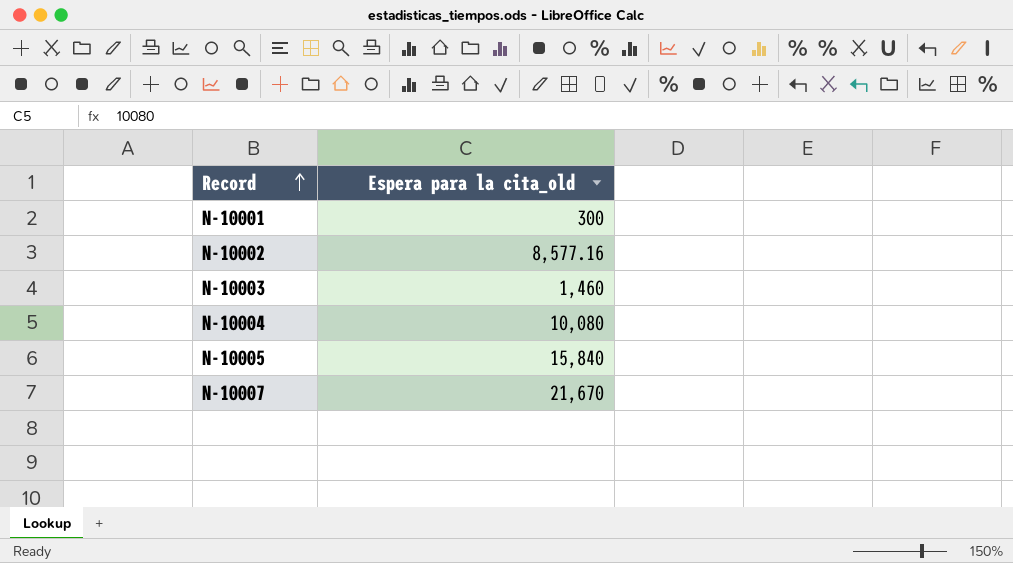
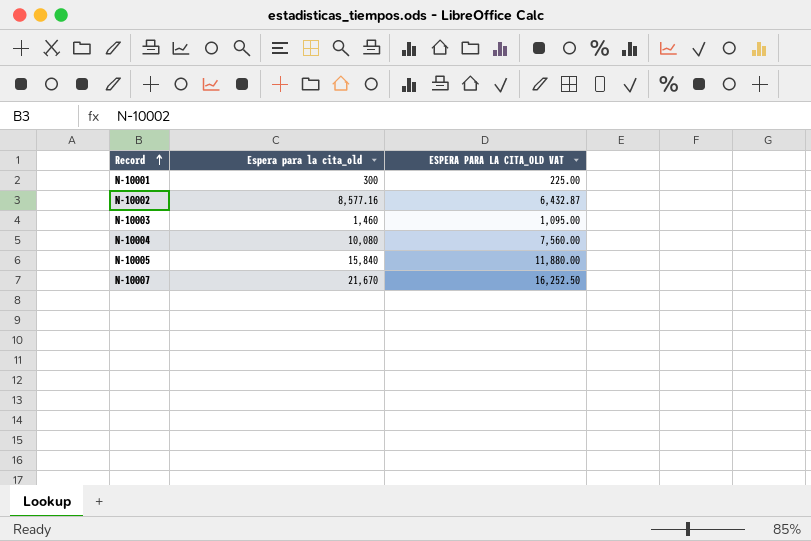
column ESPERA PARA LA CITA_OLD VAT | formula: none -> [Espera para la cita_old] * 0.75

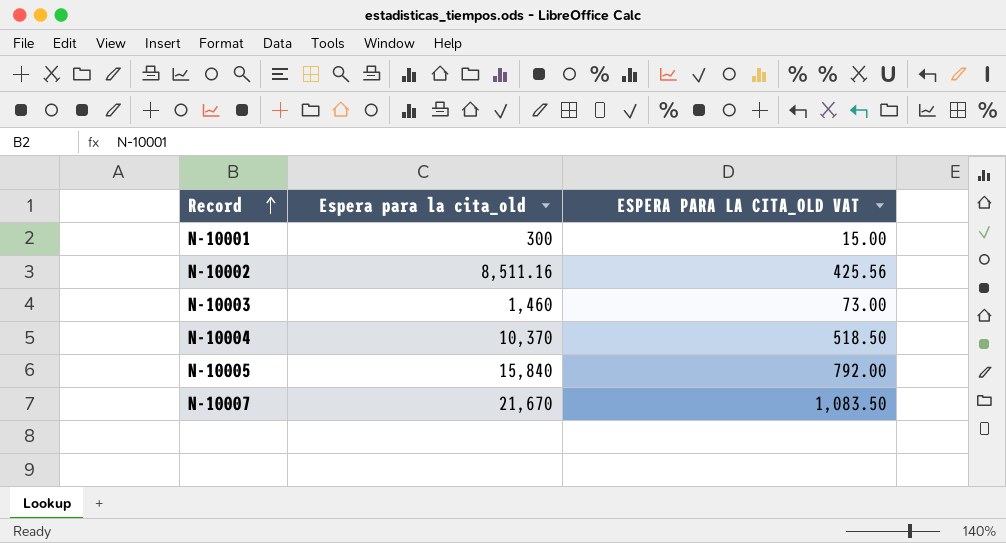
column ESPERA PARA LA CITA_OLD VAT | formula: [Espera para la cita_old] * 0.75 -> [Espera para la cita_old] * 0.05
N-10002 | Espera para la cita_old: 8,577.16 -> 8,511.16
N-10004 | Espera para la cita_old: 10,080 -> 10,370

